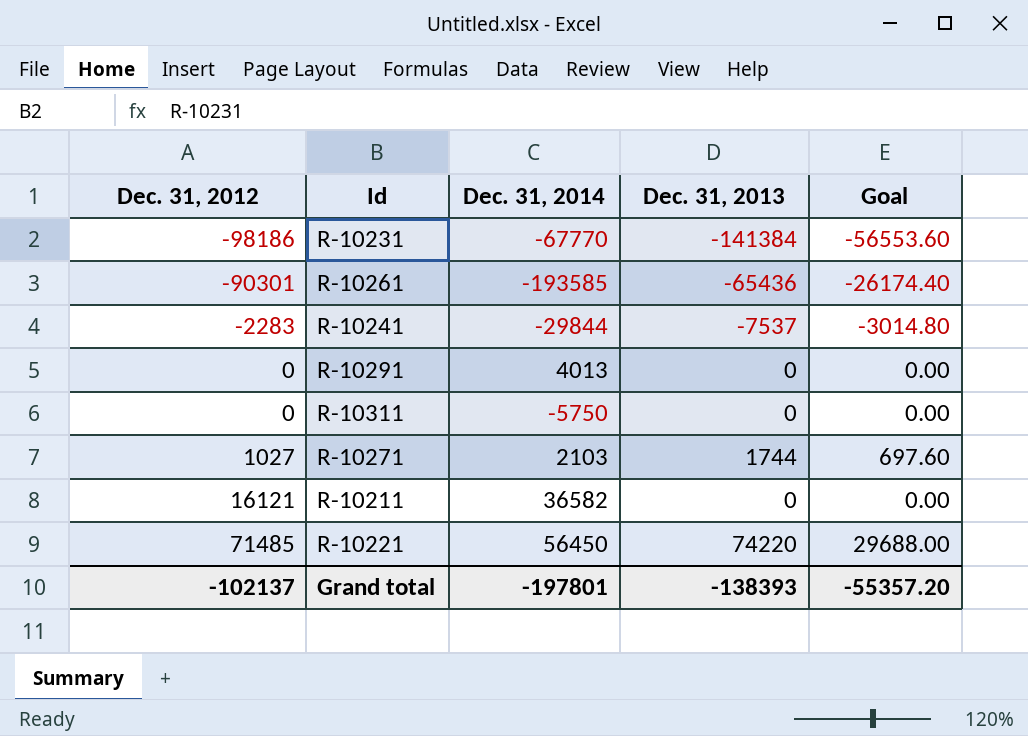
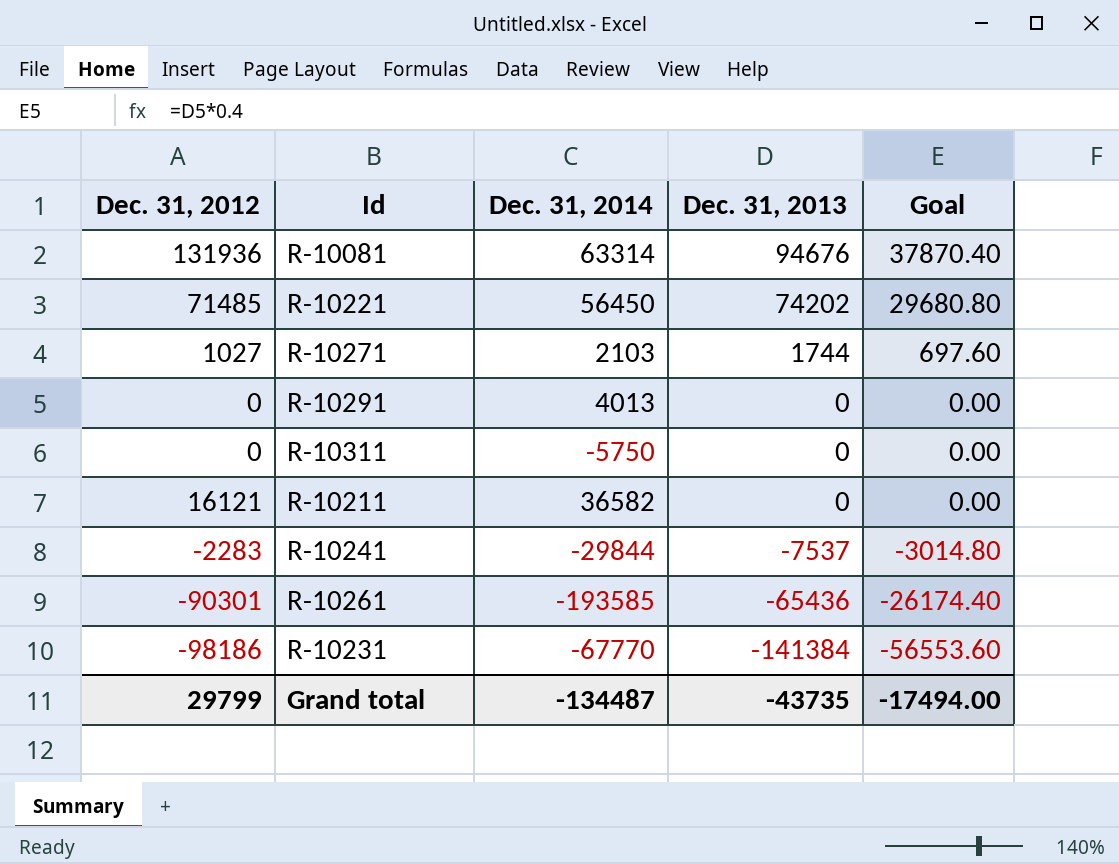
row order: Dec. 31, 2012 ascending -> Dec. 31, 2013 descending
row R-10081: none -> 131936 | 63314 | 94676 | 37870.40
R-10221 | Dec. 31, 2013: 74220 -> 74202
R-10221 | Goal: 29688.00 -> 29680.80
Grand total | Dec. 31, 2012: -102137 -> 29799
Grand total | Dec. 31, 2014: -197801 -> -134487
Grand total | Dec. 31, 2013: -138393 -> -43735
Grand total | Goal: -55357.20 -> -17494.00

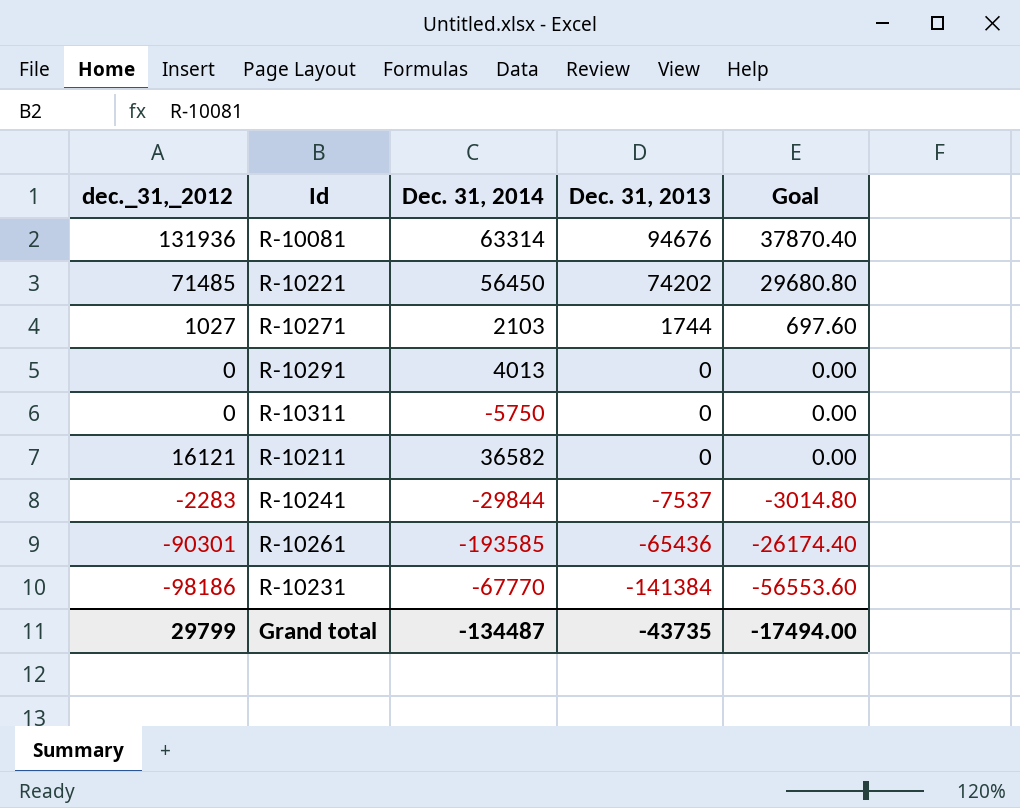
column name: Dec. 31, 2012 -> dec._31,_2012

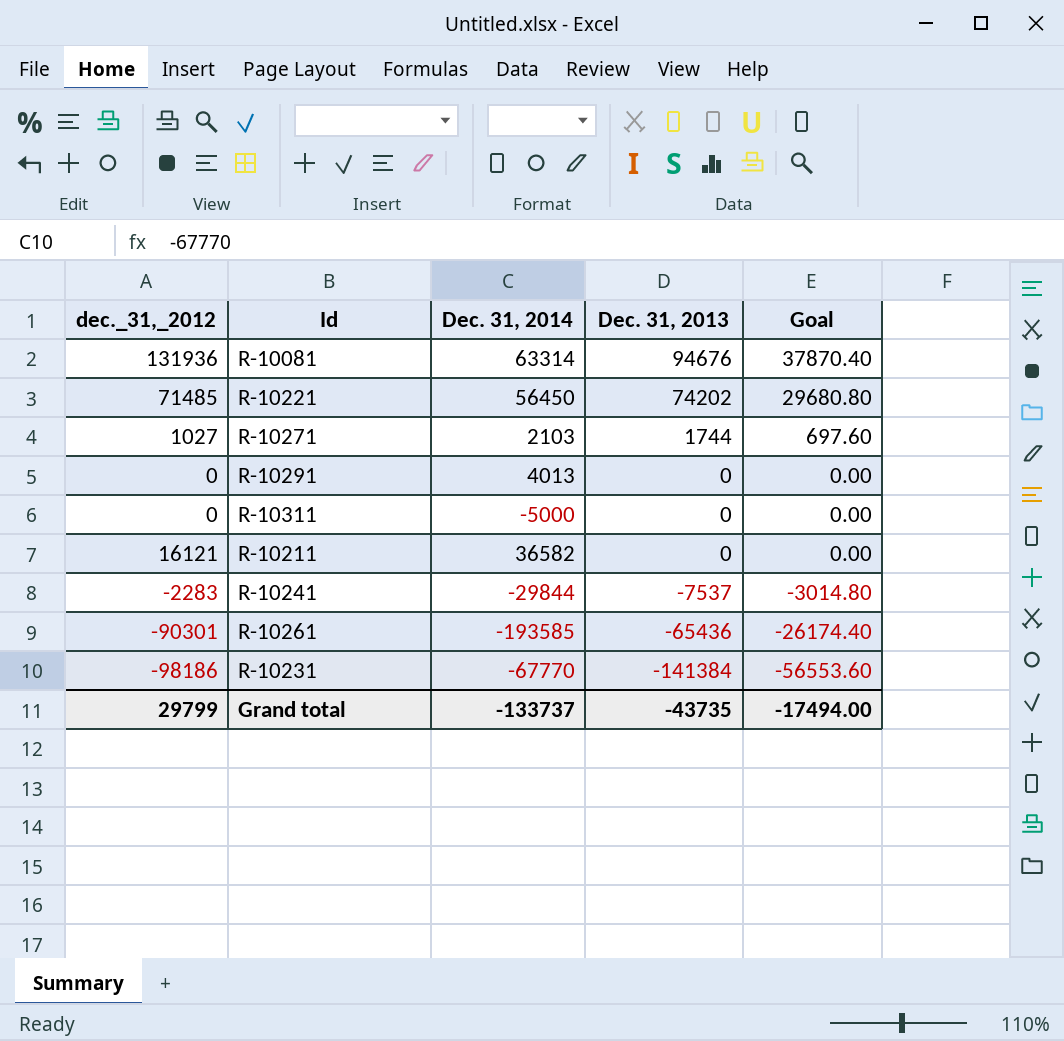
R-10311 | Dec. 31, 2014: -5750 -> -5000
Grand total | Dec. 31, 2014: -134487 -> -133737

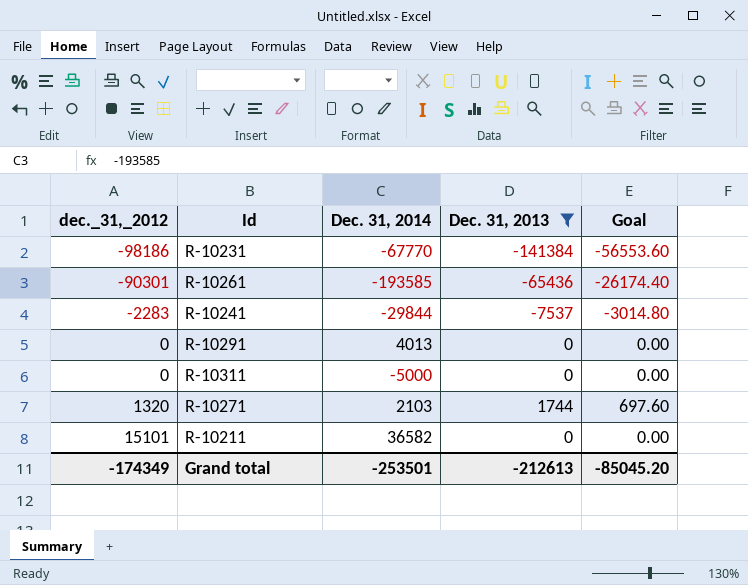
filter: none -> Dec. 31, 2013 <= 1744
row order: Dec. 31, 2013 descending -> dec._31,_2012 ascending
R-10271 | dec._31,_2012: 1027 -> 1320
R-10211 | dec._31,_2012: 16121 -> 15101
Grand total | dec._31,_2012: 29799 -> -174349
Grand total | Dec. 31, 2014: -133737 -> -253501
Grand total | Dec. 31, 2013: -43735 -> -212613
Grand total | Goal: -17494.00 -> -85045.20

